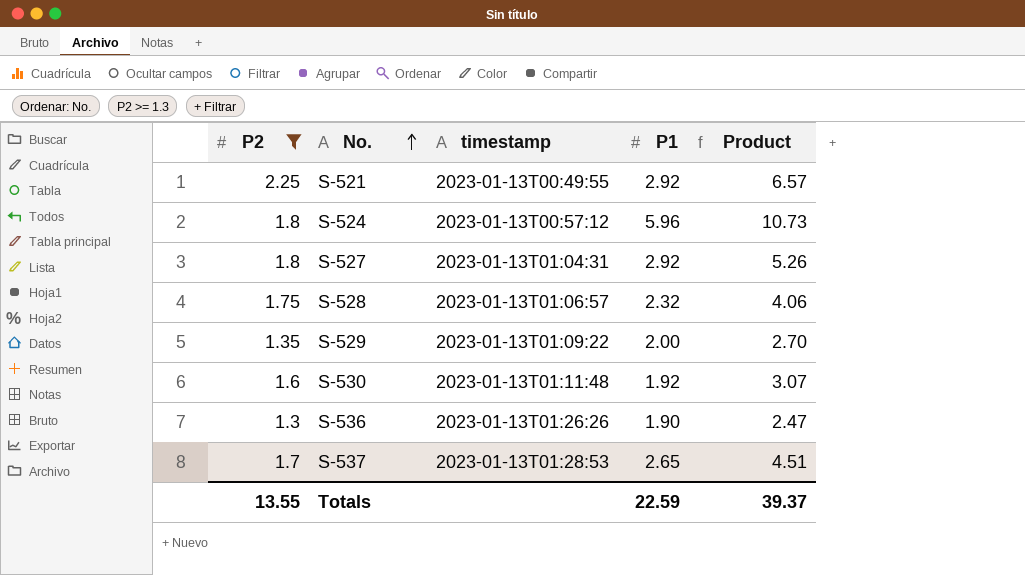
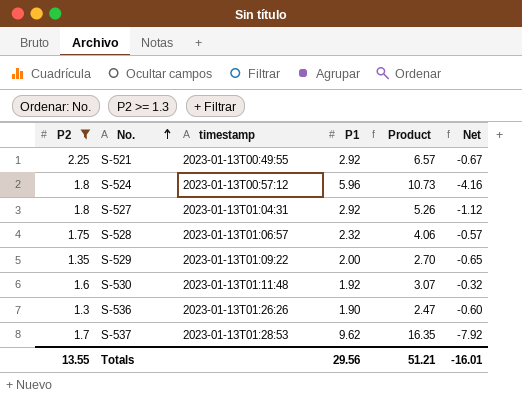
column Net | formula: none -> [P2] - [P1]
S-537 | P1: 2.65 -> 9.62
S-537 | Product: 4.51 -> 16.35
Totals | P1: 22.59 -> 29.56
Totals | Product: 39.37 -> 51.21

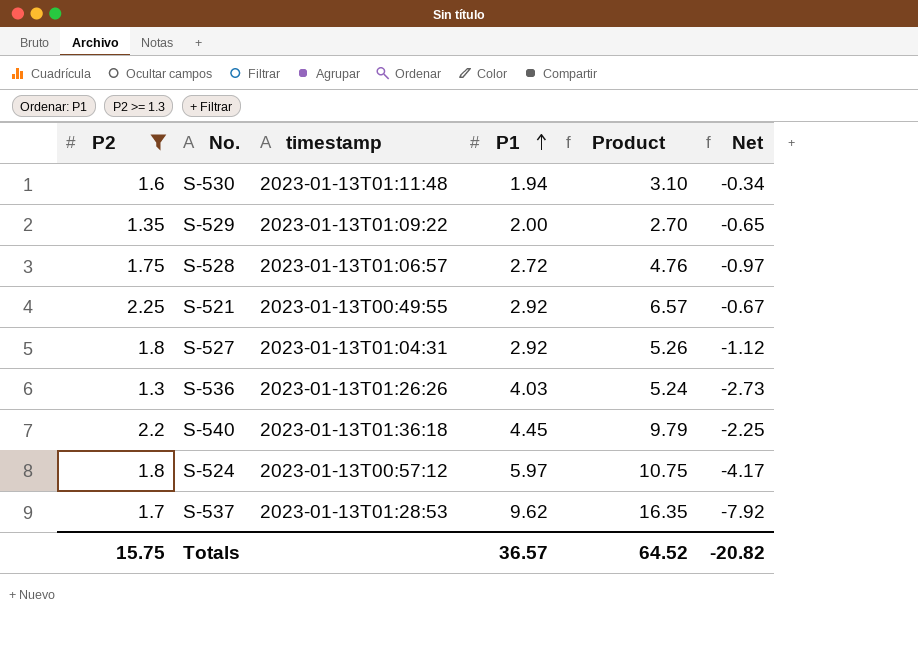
row order: No. ascending -> P1 ascending
S-530 | P1: 1.92 -> 1.94
S-530 | Product: 3.07 -> 3.10
S-530 | Net: -0.32 -> -0.34
S-528 | P1: 2.32 -> 2.72
S-528 | Product: 4.06 -> 4.76
S-528 | Net: -0.57 -> -0.97
S-536 | P1: 1.90 -> 4.03
S-536 | Product: 2.47 -> 5.24
S-536 | Net: -0.60 -> -2.73
row S-540: none -> 2.2 | 2023-01-13T01:36:18 | 4.45 | 9.79 | -2.25
S-524 | P1: 5.96 -> 5.97
S-524 | Product: 10.73 -> 10.75
S-524 | Net: -4.16 -> -4.17
Totals | P2: 13.55 -> 15.75
Totals | P1: 29.56 -> 36.57
Totals | Product: 51.21 -> 64.52
Totals | Net: -16.01 -> -20.82

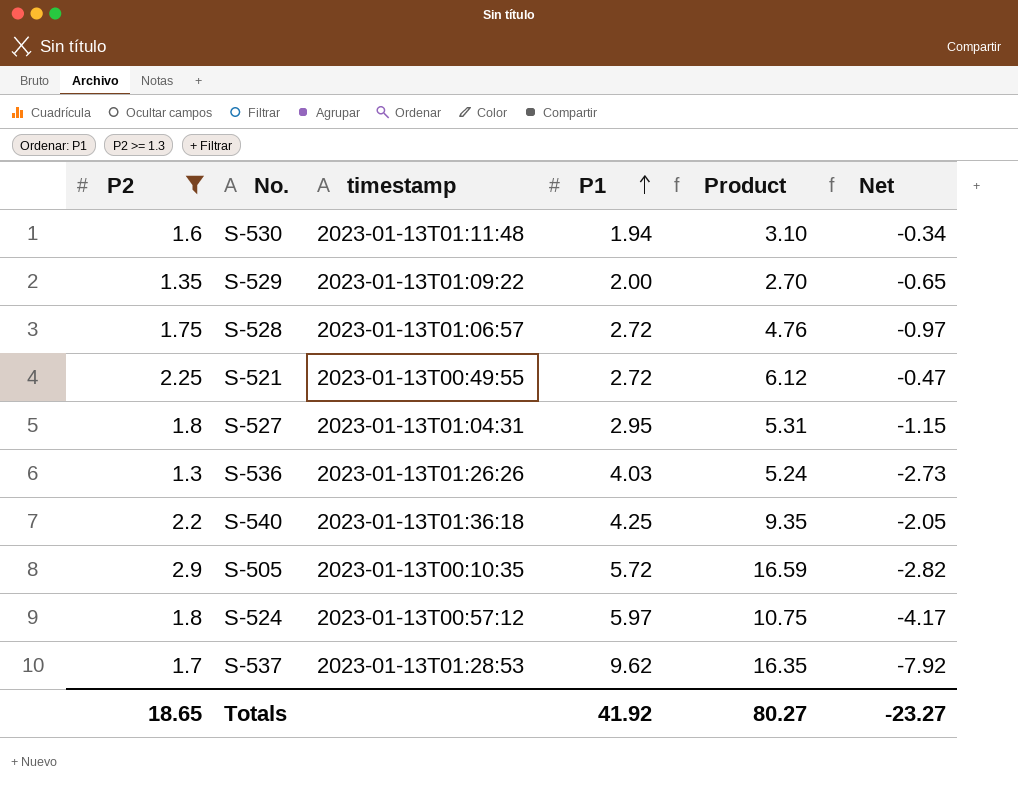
S-521 | P1: 2.92 -> 2.72
S-521 | Product: 6.57 -> 6.12
S-521 | Net: -0.67 -> -0.47
S-527 | P1: 2.92 -> 2.95
S-527 | Product: 5.26 -> 5.31
S-527 | Net: -1.12 -> -1.15
S-540 | P1: 4.45 -> 4.25
S-540 | Product: 9.79 -> 9.35
S-540 | Net: -2.25 -> -2.05
row S-505: none -> 2.9 | 2023-01-13T00:10:35 | 5.72 | 16.59 | -2.82
Totals | P2: 15.75 -> 18.65
Totals | P1: 36.57 -> 41.92
Totals | Product: 64.52 -> 80.27
Totals | Net: -20.82 -> -23.27

